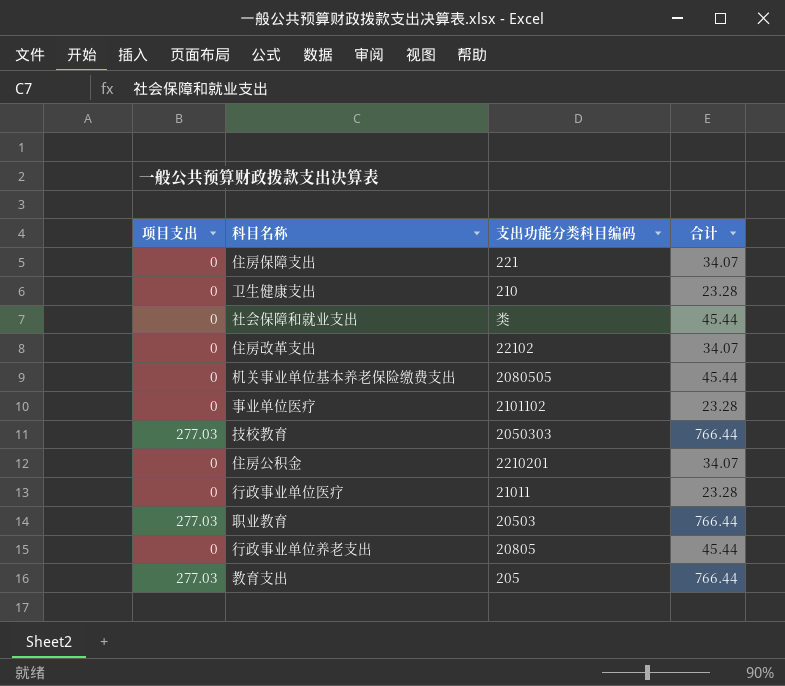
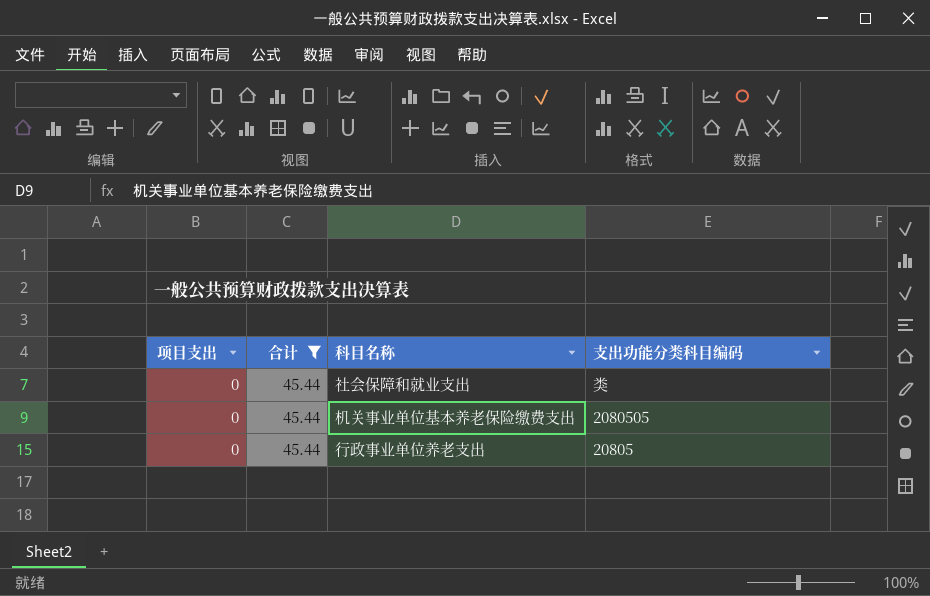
filter: none -> 合计 = 45.44
column 合计 | position: 4 -> 2

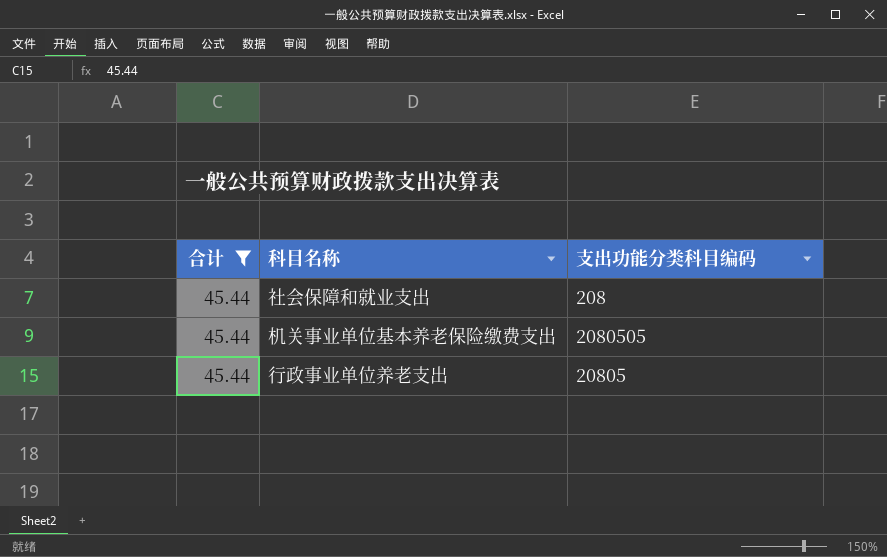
column 项目支出 | position: 1 -> none
社会保障和就业支出 | 支出功能分类科目编码: 类 -> 208

